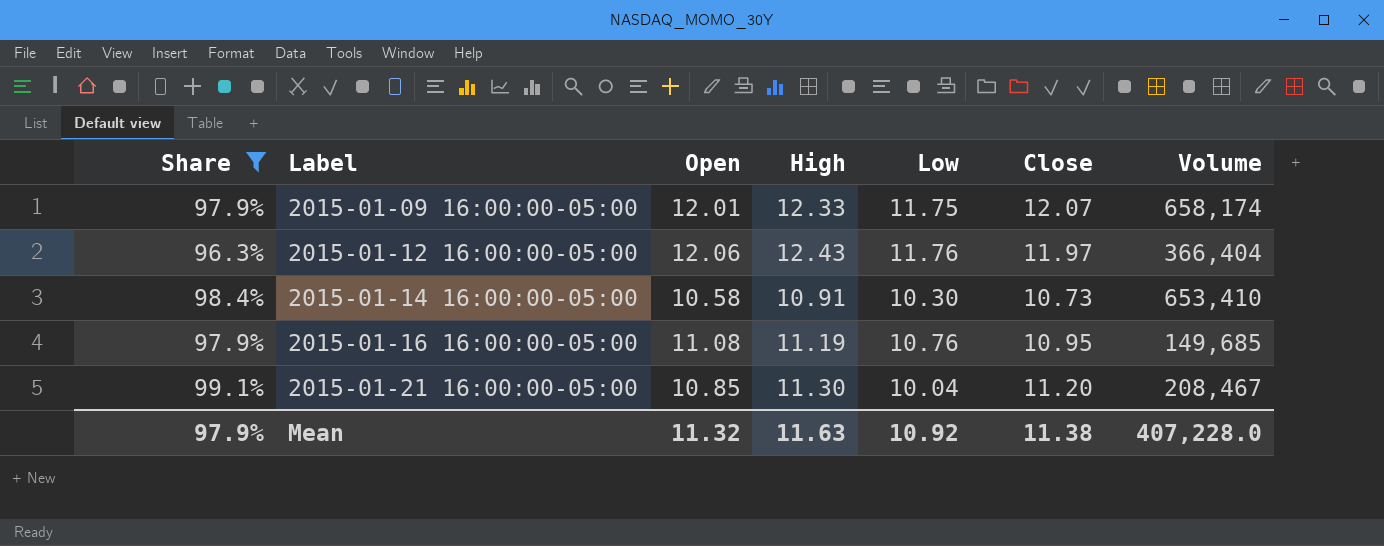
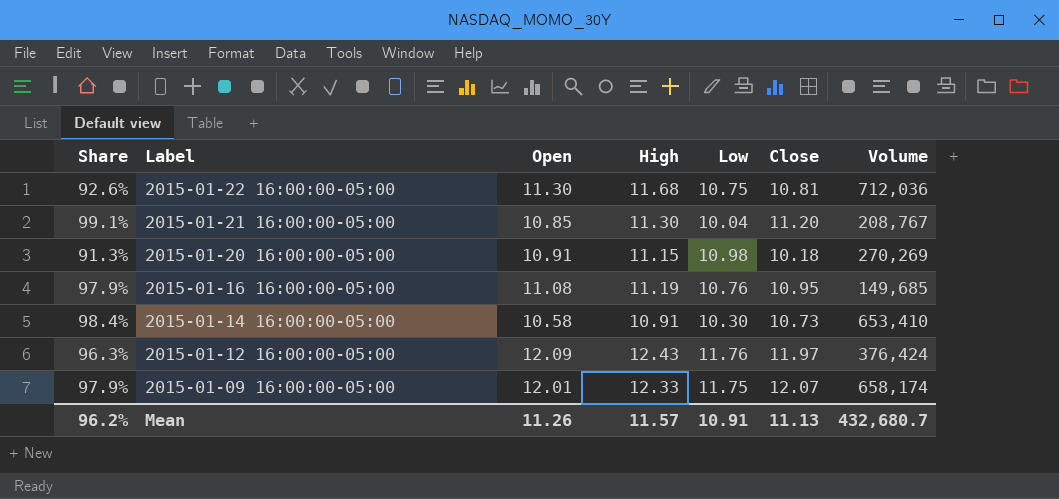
filter: Share >= 96.3% -> none
row order: Label ascending -> Label descending
2015-01-21 16:00:00-05:00 | Volume: 208,467 -> 208,767
2015-01-12 16:00:00-05:00 | Open: 12.06 -> 12.09
2015-01-12 16:00:00-05:00 | Volume: 366,404 -> 376,424
Mean | Share: 97.9% -> 96.2%
Mean | Open: 11.32 -> 11.26
Mean | High: 11.63 -> 11.57
Mean | Low: 10.92 -> 10.91
Mean | Close: 11.38 -> 11.13
Mean | Volume: 407,228.0 -> 432,680.7

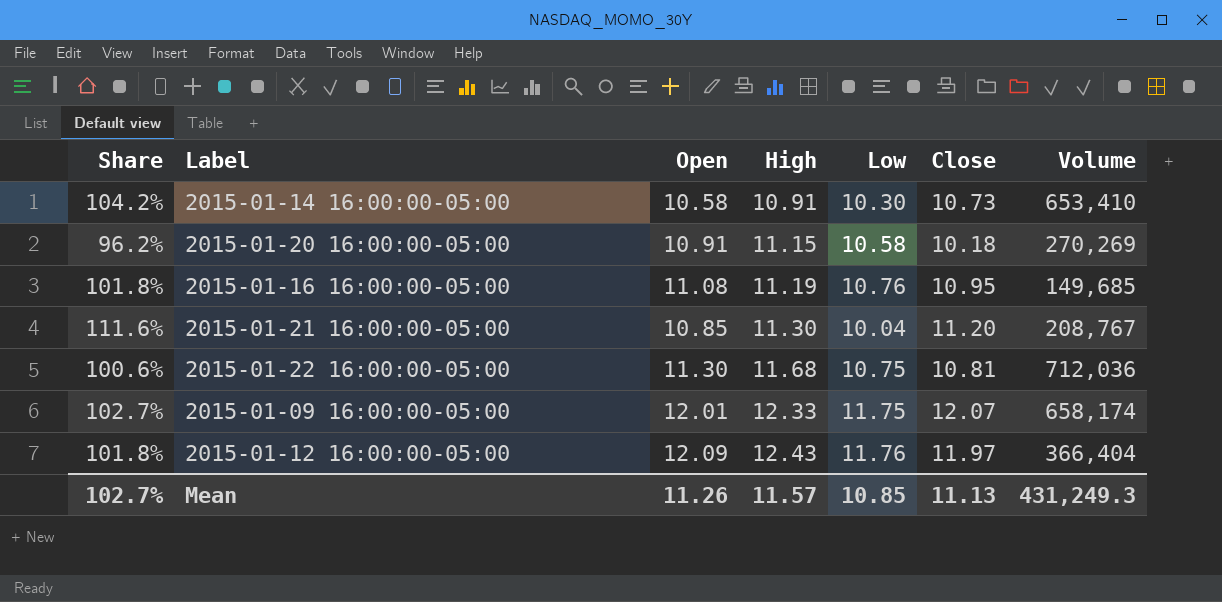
row order: Label descending -> High ascending
column Share | formula: [Close] / [High] -> [Close] / [Low]
2015-01-20 16:00:00-05:00 | Low: 10.98 -> 10.58
2015-01-12 16:00:00-05:00 | Volume: 376,424 -> 366,404
Mean | Share: 96.2% -> 102.7%
Mean | Low: 10.91 -> 10.85
Mean | Volume: 432,680.7 -> 431,249.3

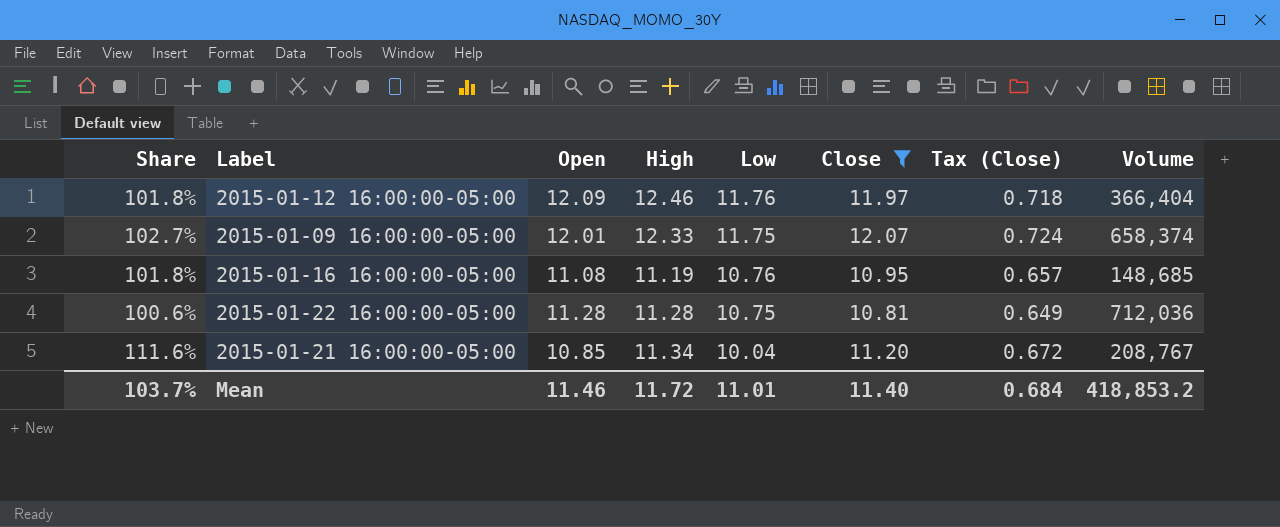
filter: none -> Close >= 10.81
row order: High ascending -> Low descending
column Tax (Close) | formula: none -> [Close] * 0.06
2015-01-12 16:00:00-05:00 | High: 12.43 -> 12.46
2015-01-09 16:00:00-05:00 | Volume: 658,174 -> 658,374
2015-01-16 16:00:00-05:00 | Volume: 149,685 -> 148,685
2015-01-22 16:00:00-05:00 | Open: 11.30 -> 11.28
2015-01-22 16:00:00-05:00 | High: 11.68 -> 11.28
2015-01-21 16:00:00-05:00 | High: 11.30 -> 11.34
Mean | Share: 102.7% -> 103.7%
Mean | Open: 11.26 -> 11.46
Mean | High: 11.57 -> 11.72
Mean | Low: 10.85 -> 11.01
Mean | Close: 11.13 -> 11.40
Mean | Volume: 431,249.3 -> 418,853.2

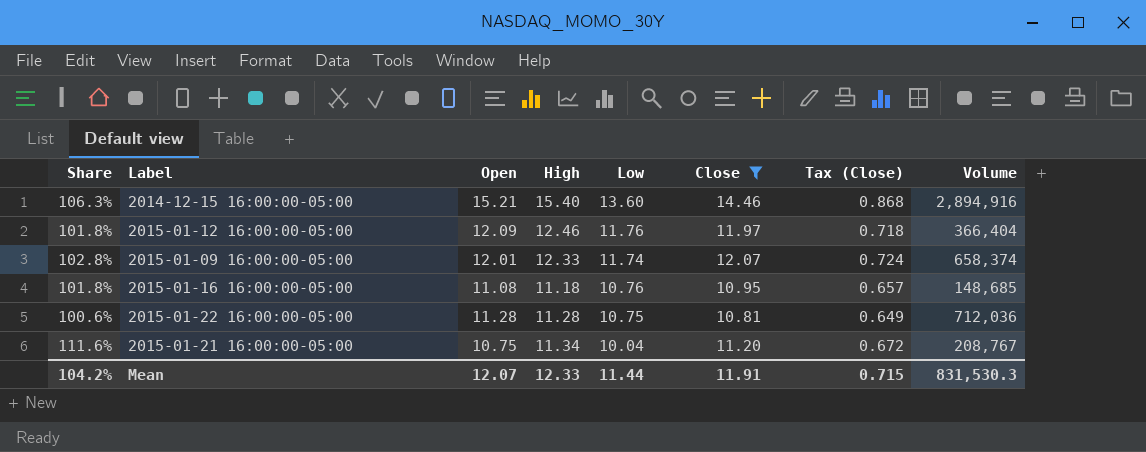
row 2014-12-15 16:00:00-05:00: none -> 106.3% | 15.21 | 15.40 | 13.60 | 14.46 | 0.868 | 2,894,916
2015-01-09 16:00:00-05:00 | Share: 102.7% -> 102.8%
2015-01-09 16:00:00-05:00 | Low: 11.75 -> 11.74
2015-01-16 16:00:00-05:00 | High: 11.19 -> 11.18
2015-01-21 16:00:00-05:00 | Open: 10.85 -> 10.75
Mean | Share: 103.7% -> 104.2%
Mean | Open: 11.46 -> 12.07
Mean | High: 11.72 -> 12.33
Mean | Low: 11.01 -> 11.44
Mean | Close: 11.40 -> 11.91
Mean | Tax (Close): 0.684 -> 0.715
Mean | Volume: 418,853.2 -> 831,530.3

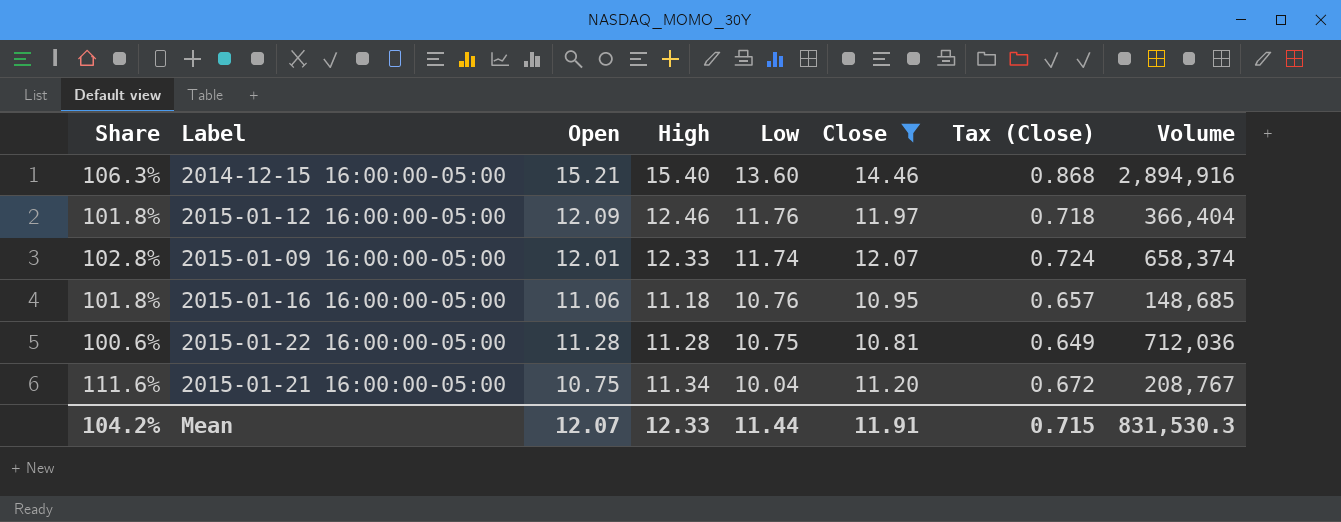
2015-01-16 16:00:00-05:00 | Open: 11.08 -> 11.06

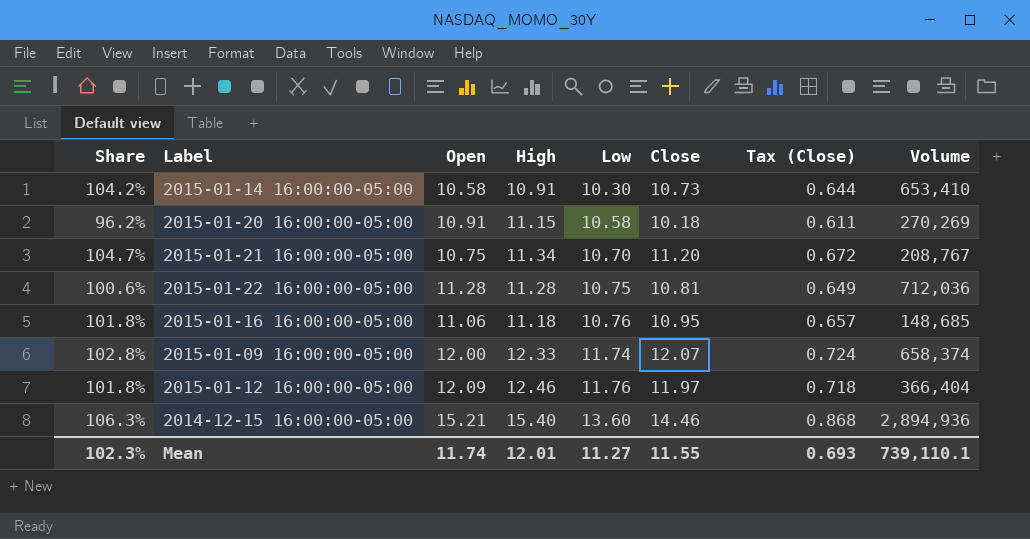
filter: Close >= 10.81 -> none
row order: Low descending -> Low ascending
2015-01-21 16:00:00-05:00 | Share: 111.6% -> 104.7%
2015-01-21 16:00:00-05:00 | Low: 10.04 -> 10.70
2015-01-09 16:00:00-05:00 | Open: 12.01 -> 12.00
2014-12-15 16:00:00-05:00 | Volume: 2,894,916 -> 2,894,936
Mean | Share: 104.2% -> 102.3%
Mean | Open: 12.07 -> 11.74
Mean | High: 12.33 -> 12.01
Mean | Low: 11.44 -> 11.27
Mean | Close: 11.91 -> 11.55
Mean | Tax (Close): 0.715 -> 0.693
Mean | Volume: 831,530.3 -> 739,110.1

